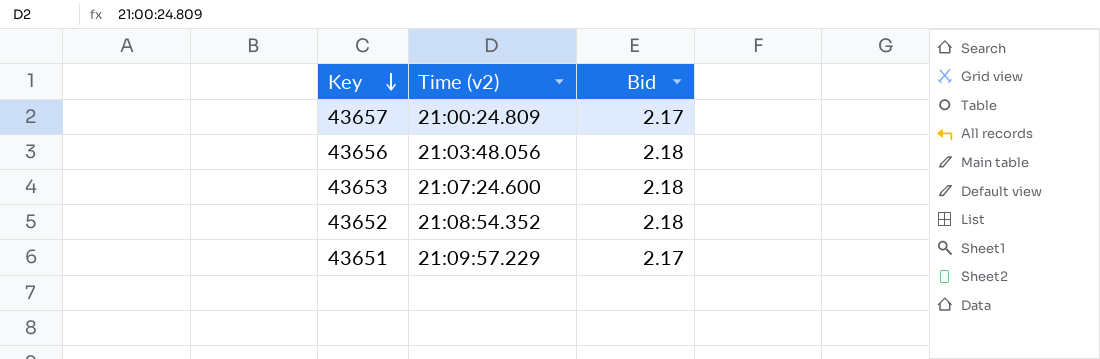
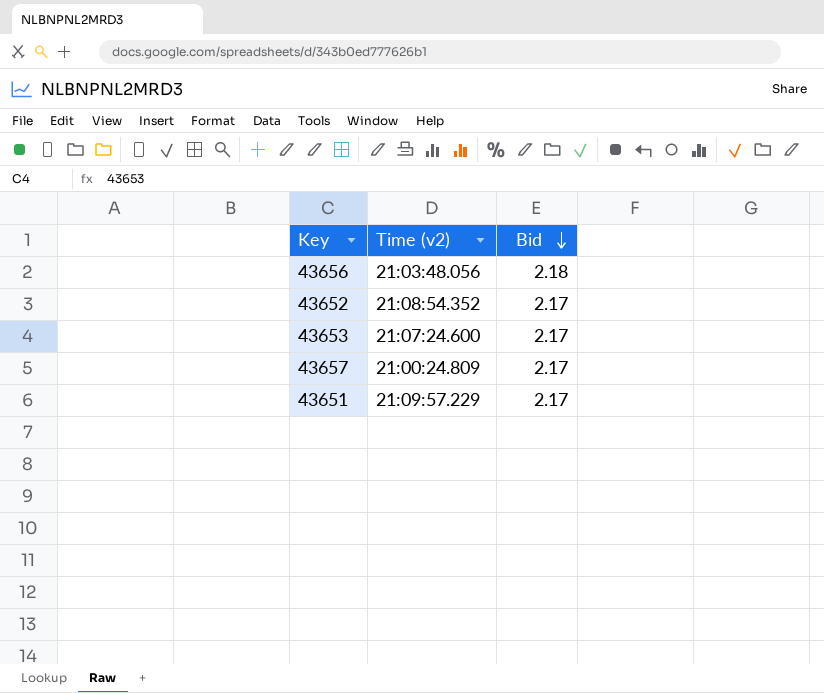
row order: Key descending -> Bid descending
43652 | Bid: 2.18 -> 2.17
43653 | Bid: 2.18 -> 2.17

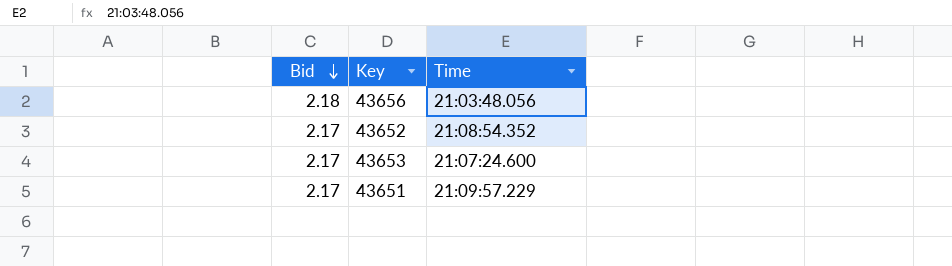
column Bid | position: 3 -> 1
column name: Time (v2) -> Time
row 43657: 21:00:24.809 | 2.17 -> none

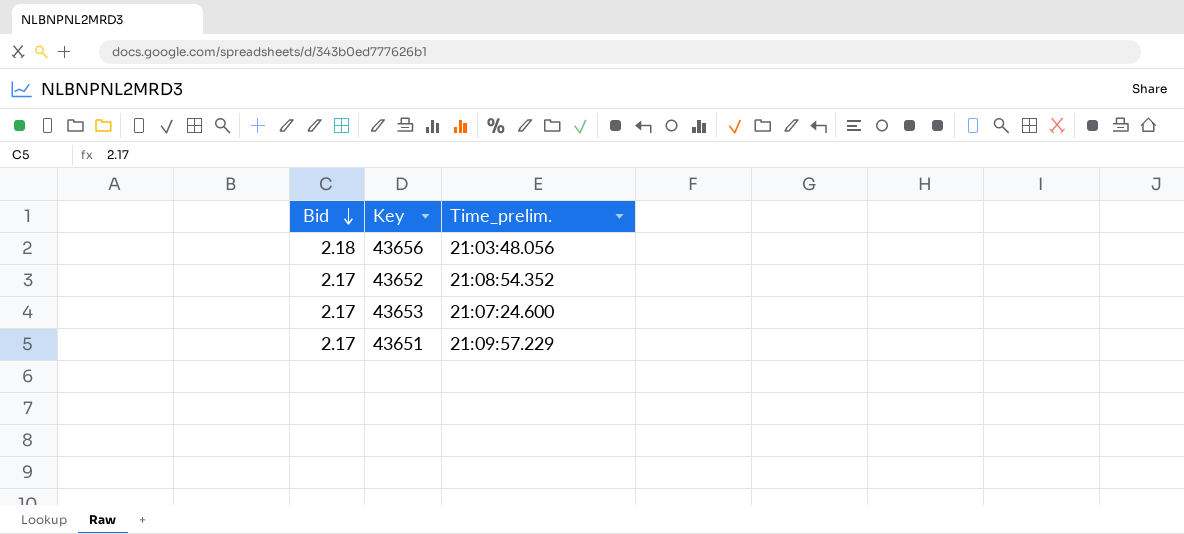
column name: Time -> Time_prelim.

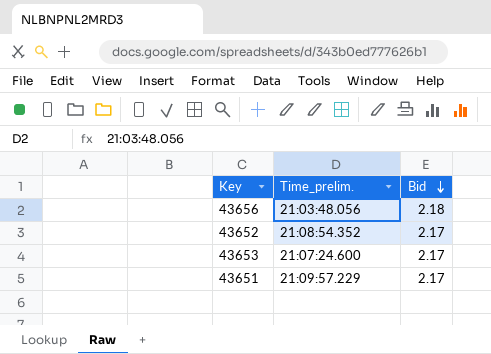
column Bid | position: 1 -> 3

